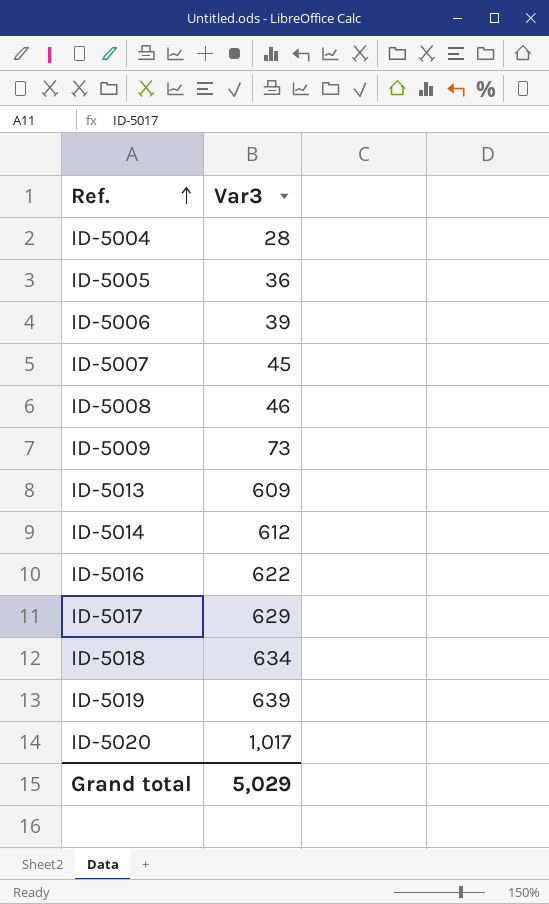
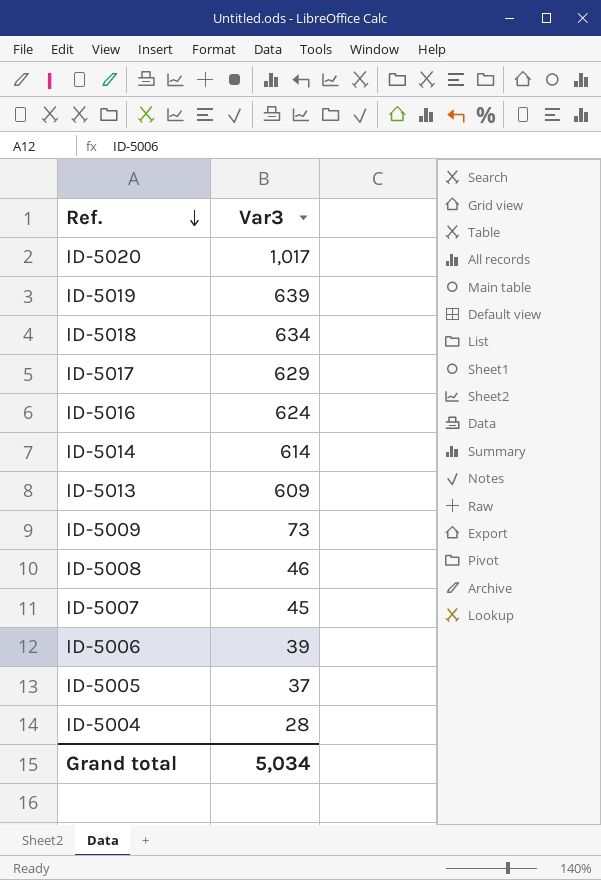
row order: Ref. ascending -> Ref. descending
ID-5016 | Var3: 622 -> 624
ID-5014 | Var3: 612 -> 614
ID-5005 | Var3: 36 -> 37
Grand total | Var3: 5,029 -> 5,034

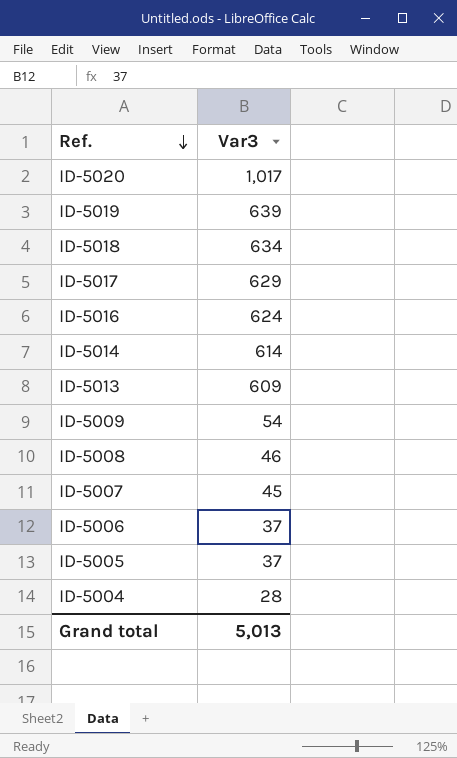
ID-5009 | Var3: 73 -> 54
ID-5006 | Var3: 39 -> 37
Grand total | Var3: 5,034 -> 5,013

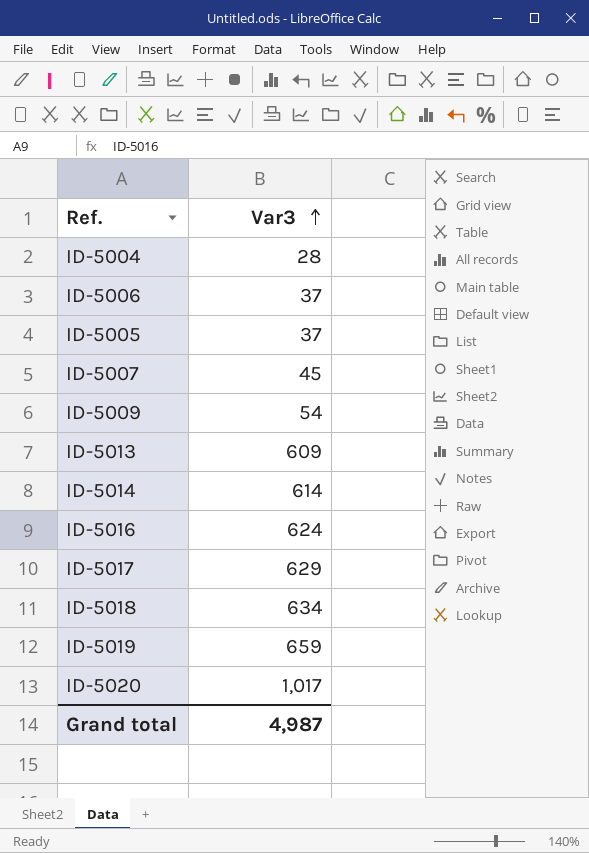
row order: Ref. descending -> Var3 ascending
row ID-5008: 46 -> none
ID-5019 | Var3: 639 -> 659
Grand total | Var3: 5,013 -> 4,987

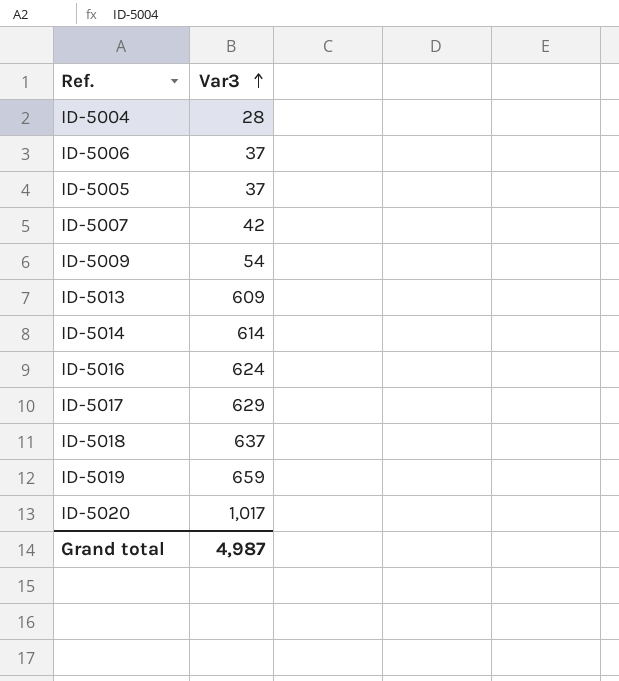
ID-5007 | Var3: 45 -> 42
ID-5018 | Var3: 634 -> 637

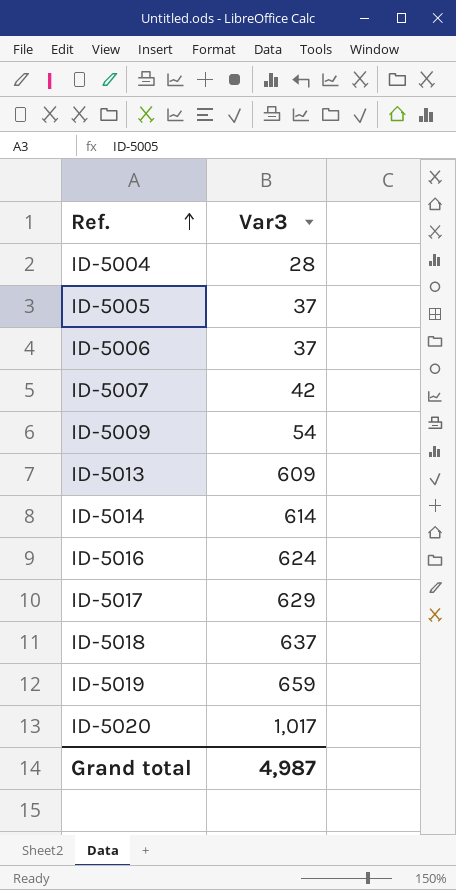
row order: Var3 ascending -> Ref. ascending

